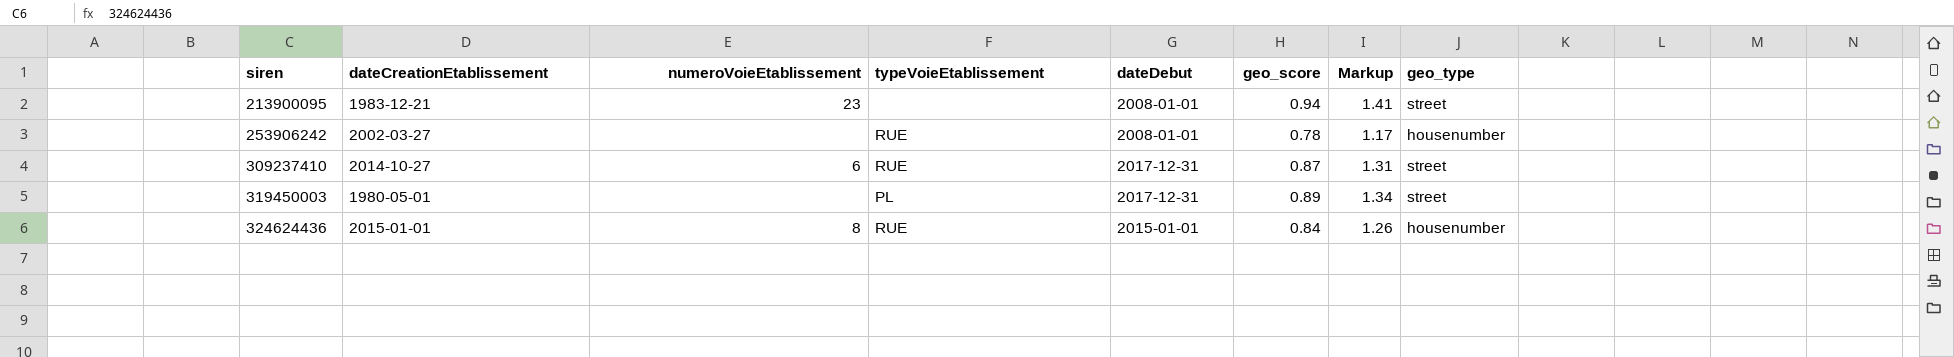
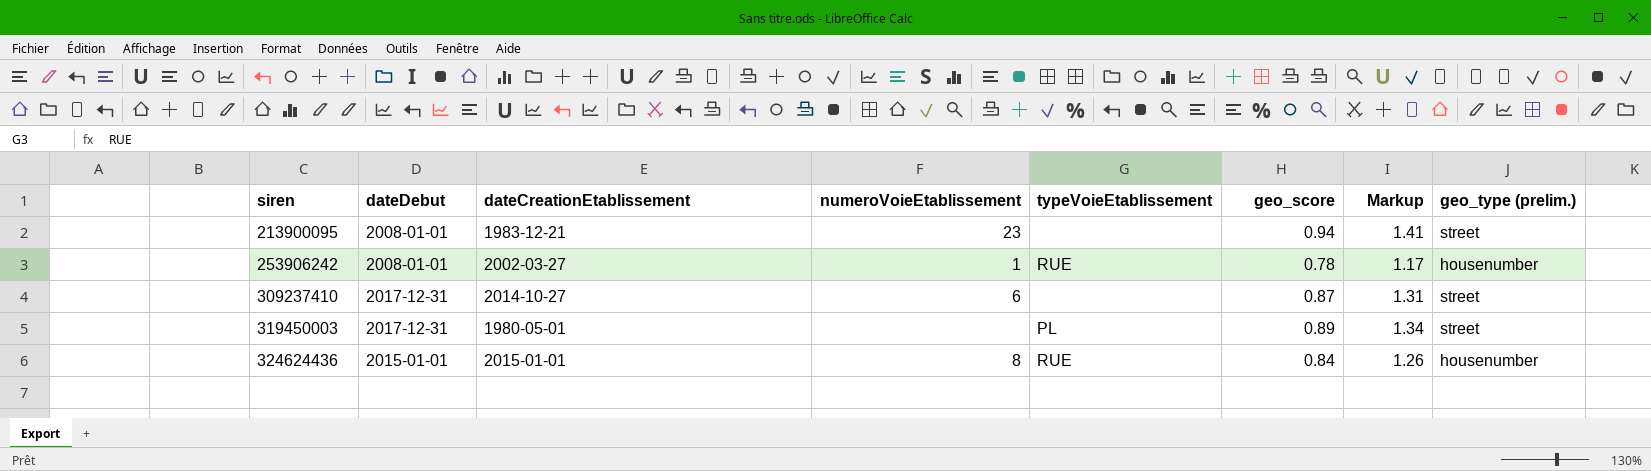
column dateDebut | position: 5 -> 2
column name: geo_type -> geo_type (prelim.)
253906242 | numeroVoieEtablissement: none -> 1
309237410 | typeVoieEtablissement: RUE -> none

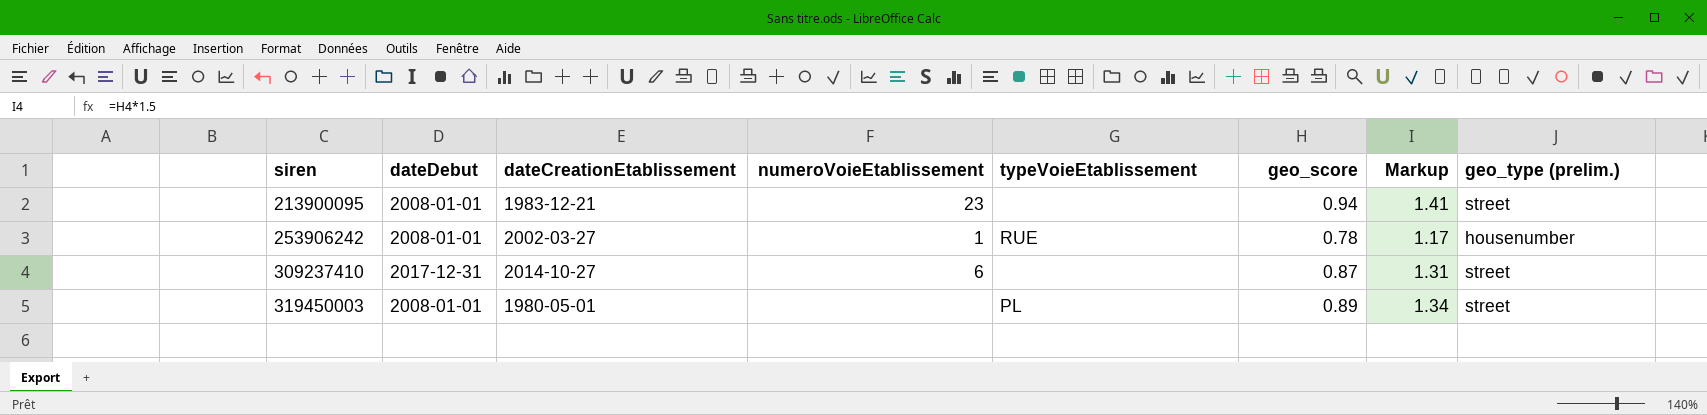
row 324624436: 2015-01-01 | 2015-01-01 | 8 | RUE | 0.84 | 1.26 | housenumber -> none
319450003 | dateDebut: 2017-12-31 -> 2008-01-01

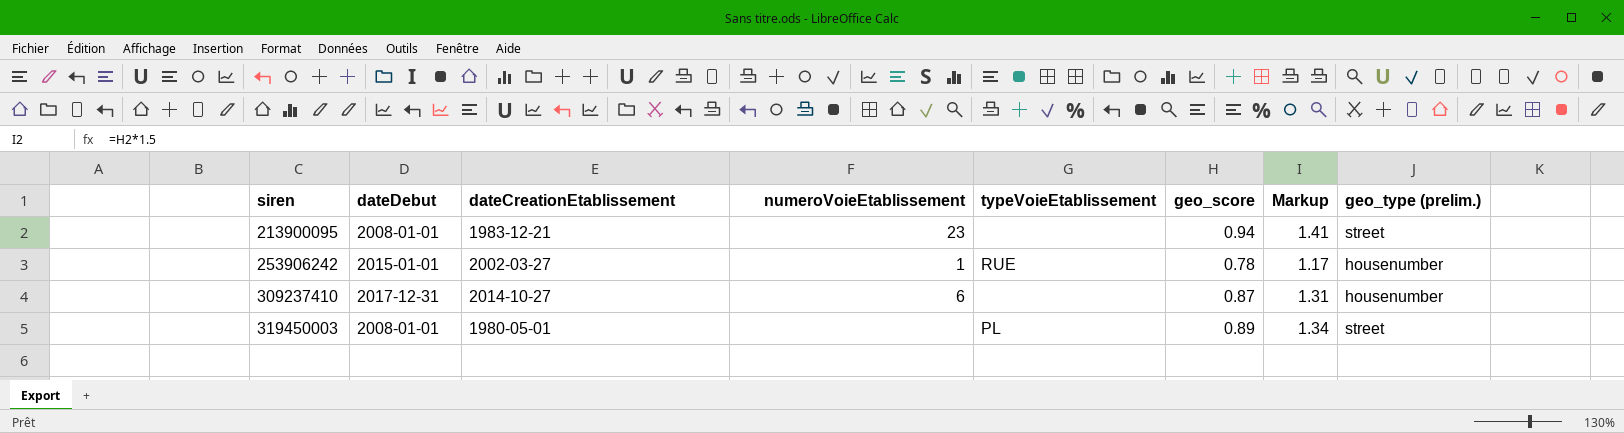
253906242 | dateDebut: 2008-01-01 -> 2015-01-01
309237410 | geo_type (prelim.): street -> housenumber

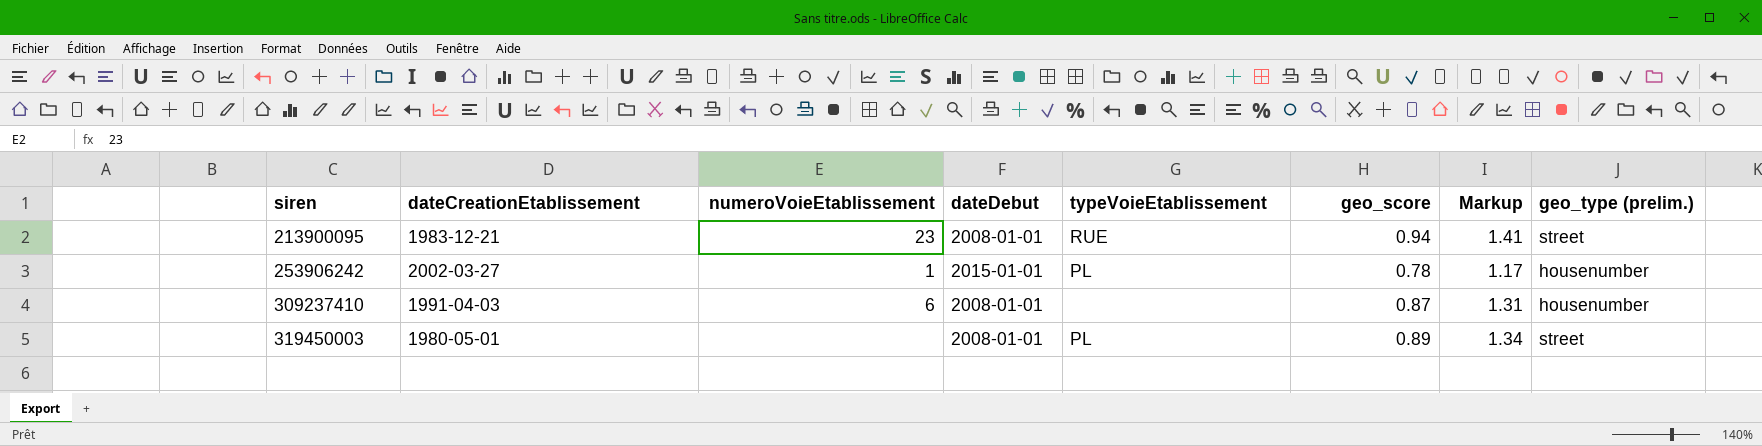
column dateDebut | position: 2 -> 4
213900095 | typeVoieEtablissement: none -> RUE
253906242 | typeVoieEtablissement: RUE -> PL
309237410 | dateCreationEtablissement: 2014-10-27 -> 1991-04-03
309237410 | dateDebut: 2017-12-31 -> 2008-01-01

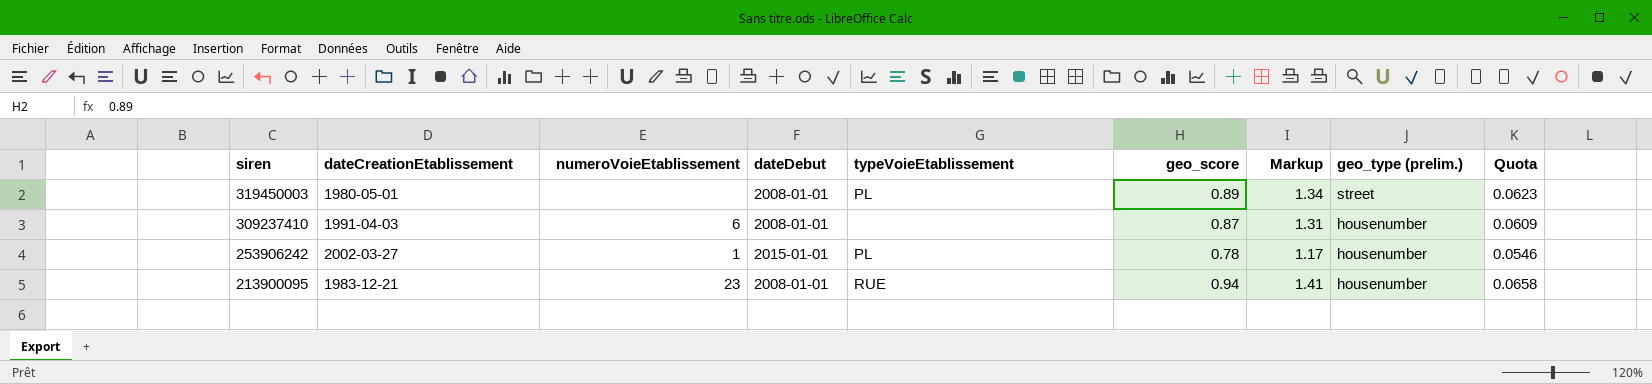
row order: siren ascending -> siren descending
column Quota | formula: none -> [geo_score] * 0.07
213900095 | geo_type (prelim.): street -> housenumber

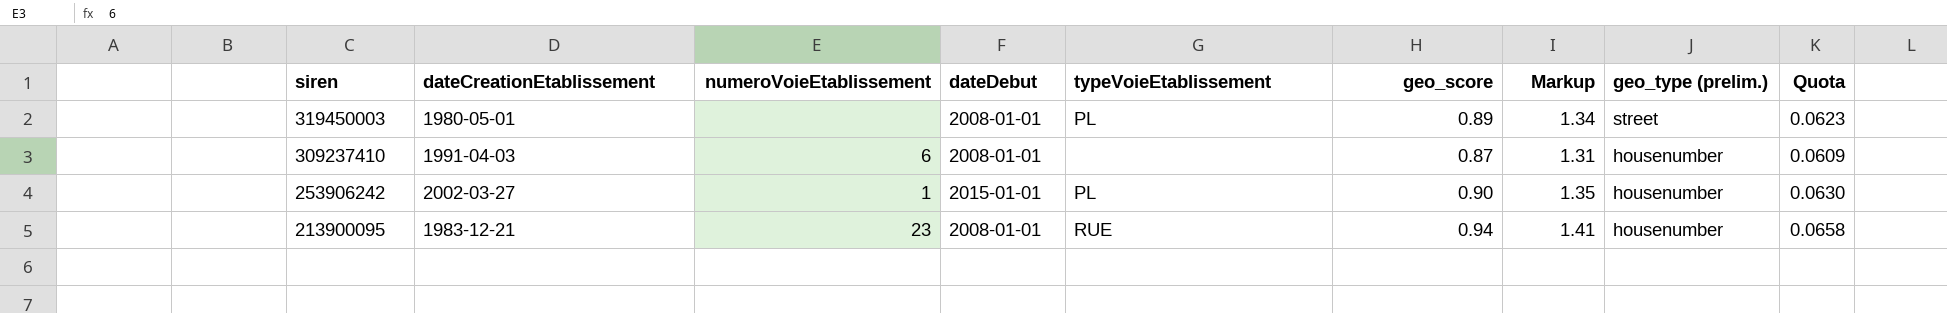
253906242 | geo_score: 0.78 -> 0.90
253906242 | Markup: 1.17 -> 1.35
253906242 | Quota: 0.0546 -> 0.0630

